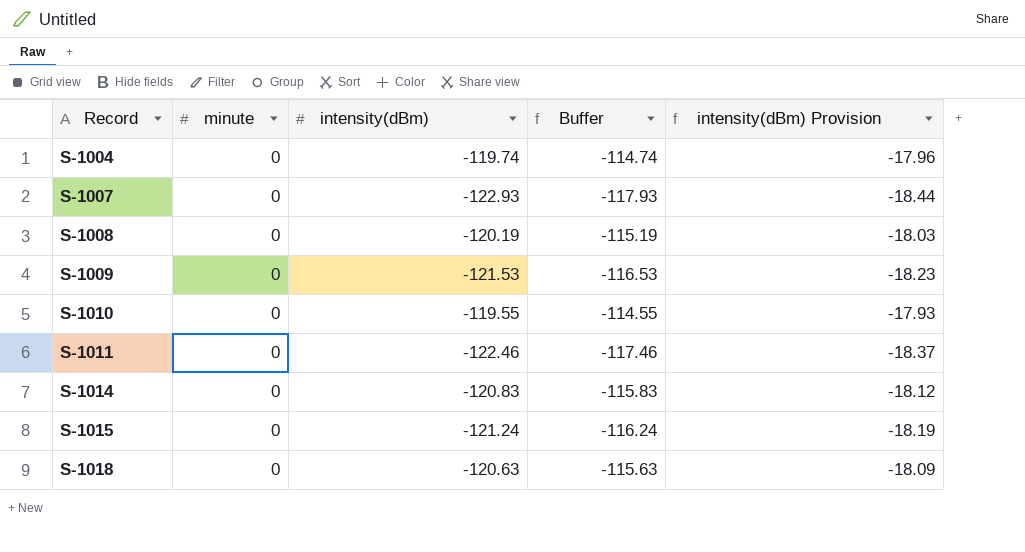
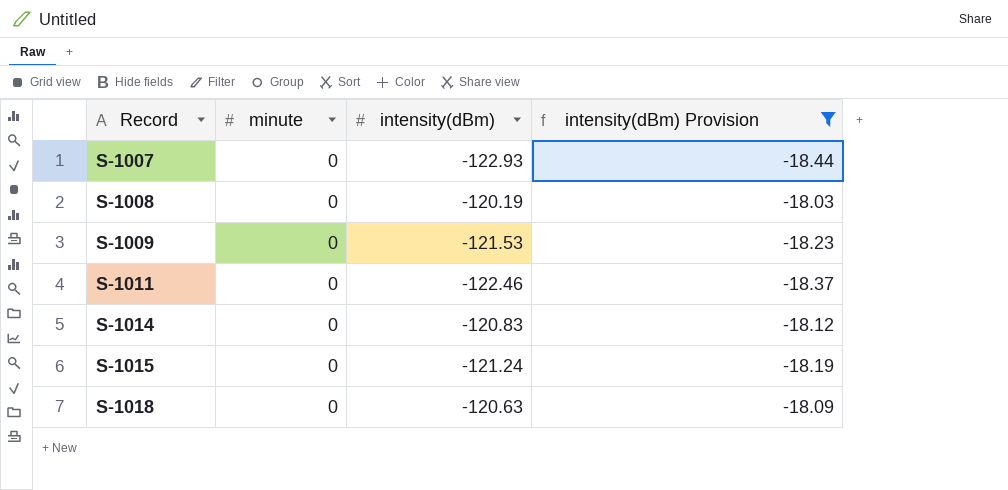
filter: none -> intensity(dBm) Provision <= -18.03
column Buffer | formula: [intensity(dBm)] + 5 -> none

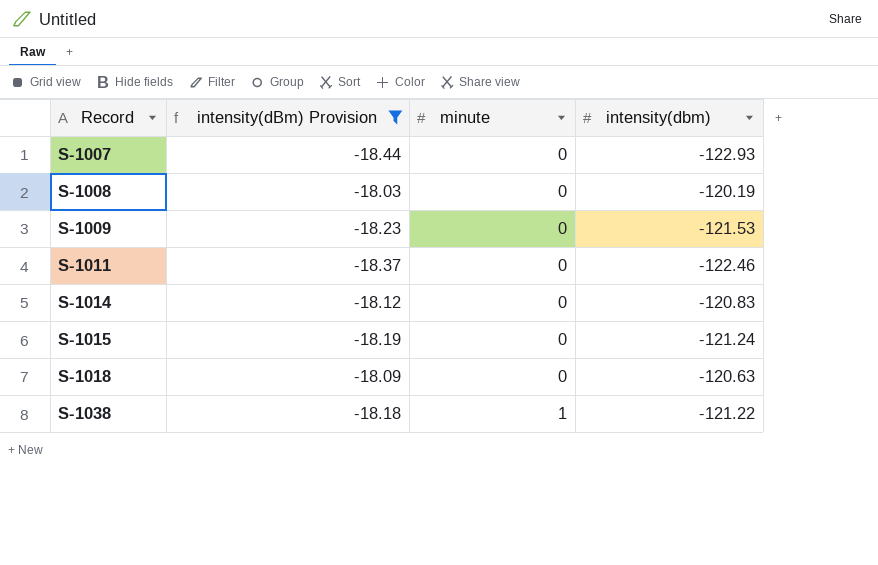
column intensity(dBm) Provision | position: 4 -> 2
column name: intensity(dBm) -> intensity(dbm)
row S-1038: none -> -18.18 | 1 | -121.22

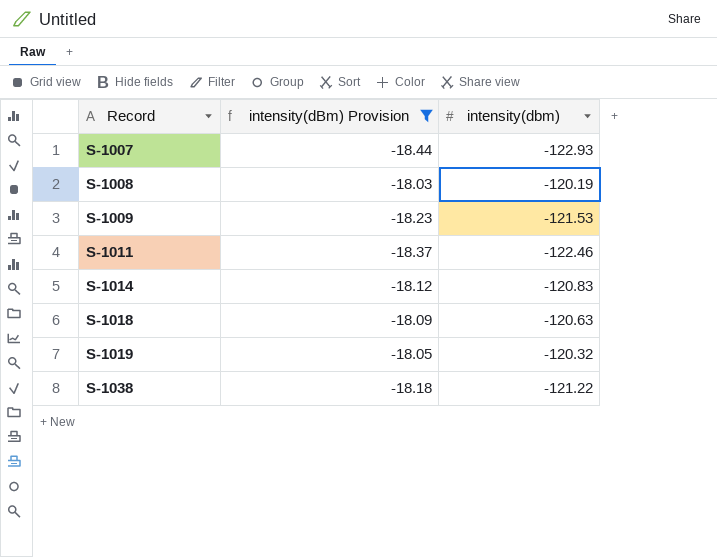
column minute | position: 3 -> none
row S-1015: -18.19 | 0 | -121.24 -> none
row S-1019: none -> -18.05 | -120.32

